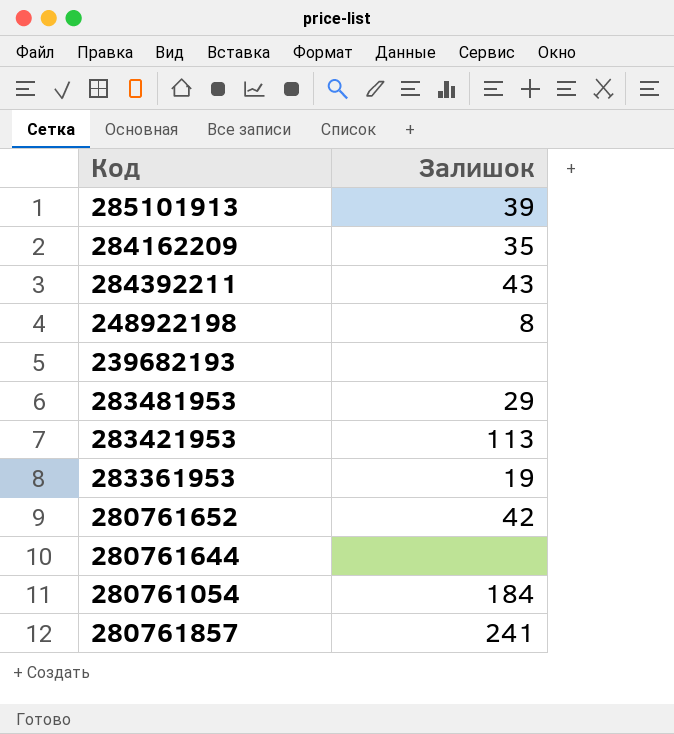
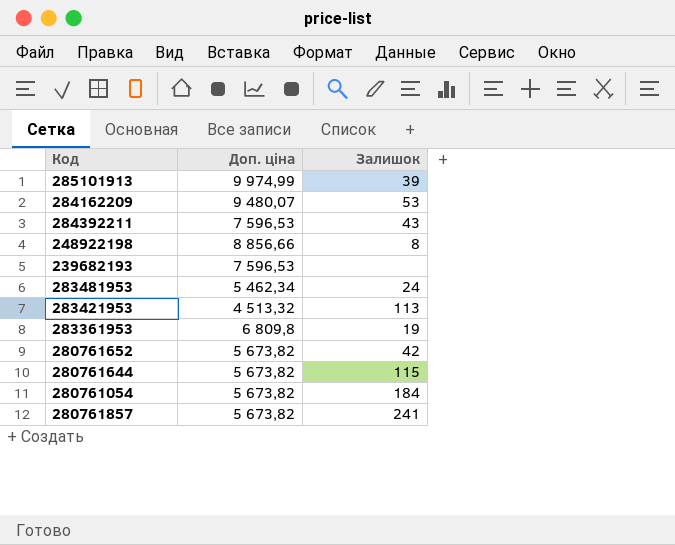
column Доп. ціна | position: none -> 2
284162209 | Залишок: 35 -> 53
283481953 | Залишок: 29 -> 24
280761644 | Залишок: none -> 115

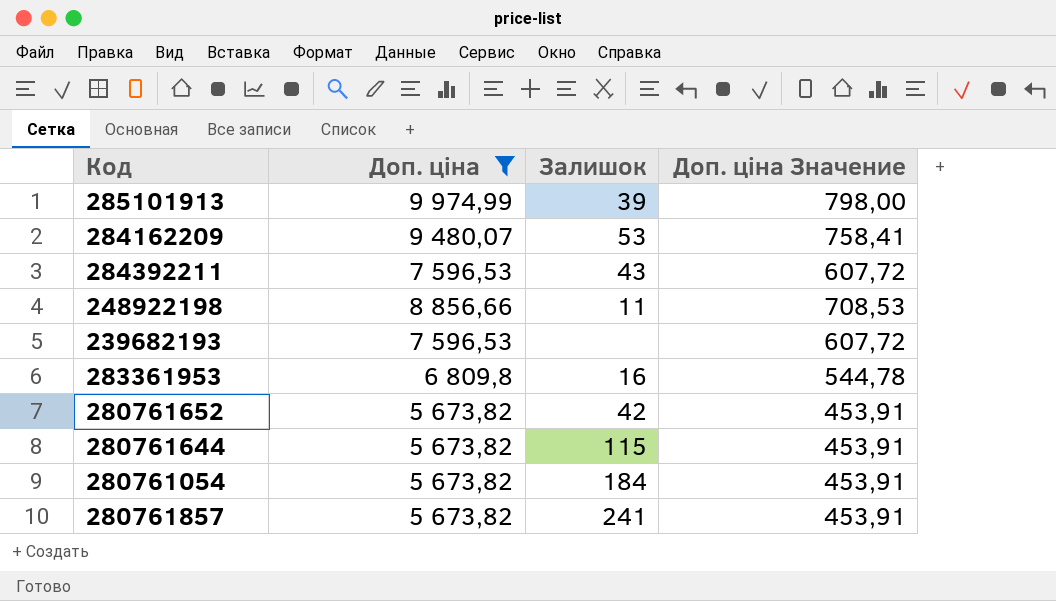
filter: none -> Доп. ціна >= 5 673,82
column Доп. ціна Значение | formula: none -> [Доп. ціна] * 0,08
248922198 | Залишок: 8 -> 11
283361953 | Залишок: 19 -> 16

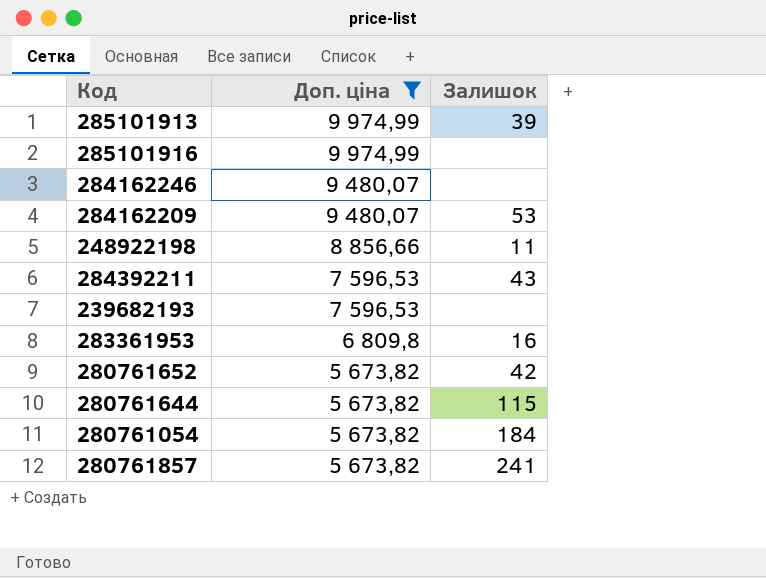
row order: none -> Доп. ціна descending
column Доп. ціна Значение | formula: [Доп. ціна] * 0,08 -> none
row 285101916: none -> 9 974,99 | none
row 284162246: none -> 9 480,07 | none

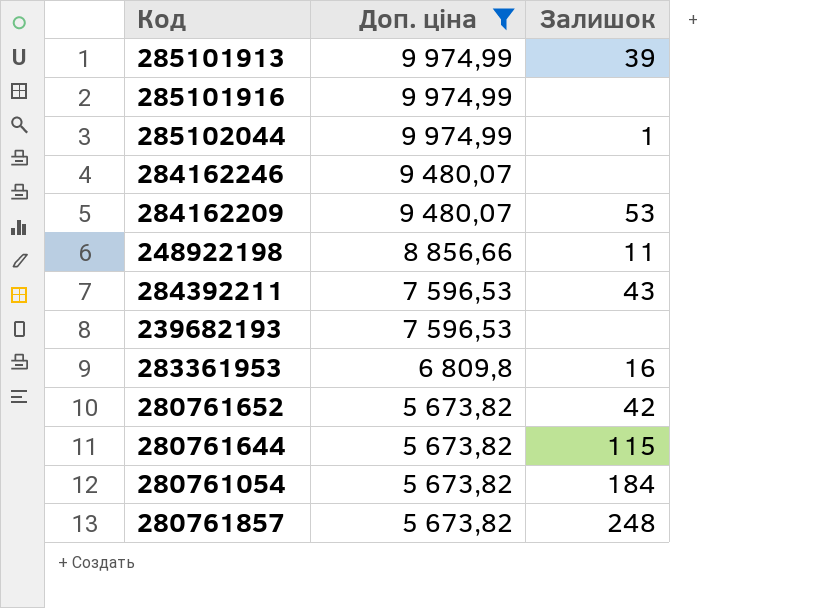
row 285102044: none -> 9 974,99 | 1
280761857 | Залишок: 241 -> 248

